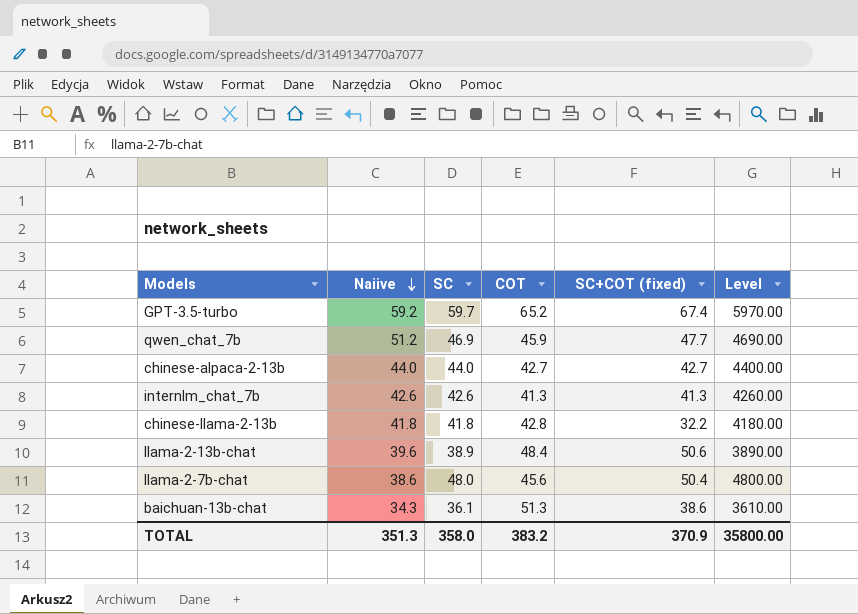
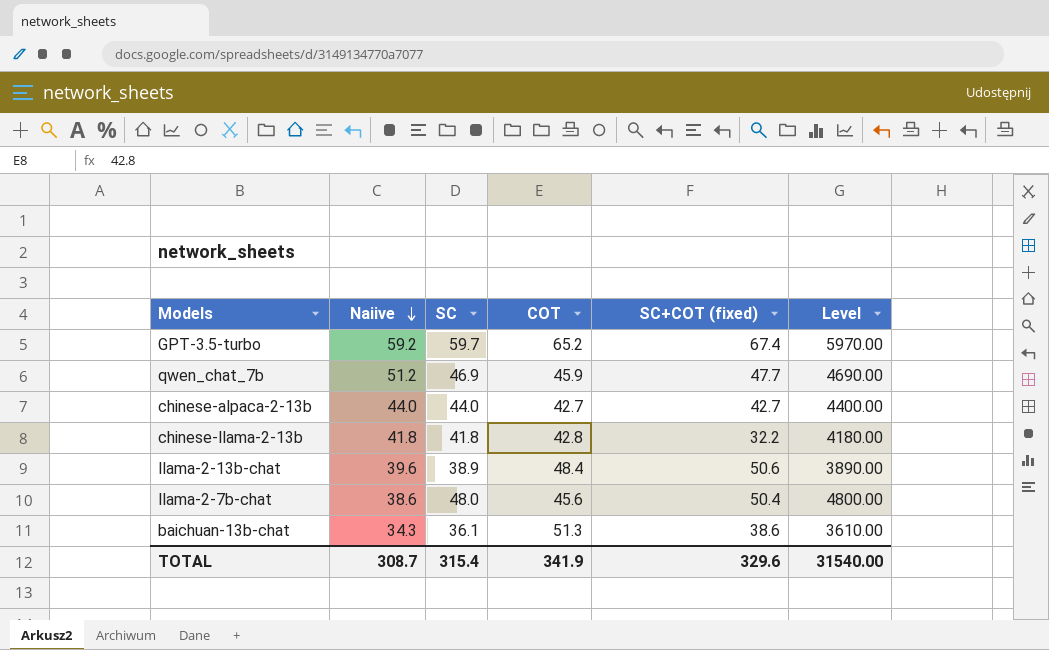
row internlm_chat_7b: 42.6 | 42.6 | 41.3 | 41.3 | 4260.00 -> none
TOTAL | Naiive: 351.3 -> 308.7
TOTAL | SC: 358.0 -> 315.4
TOTAL | COT: 383.2 -> 341.9
TOTAL | SC+COT (fixed): 370.9 -> 329.6
TOTAL | Level: 35800.00 -> 31540.00

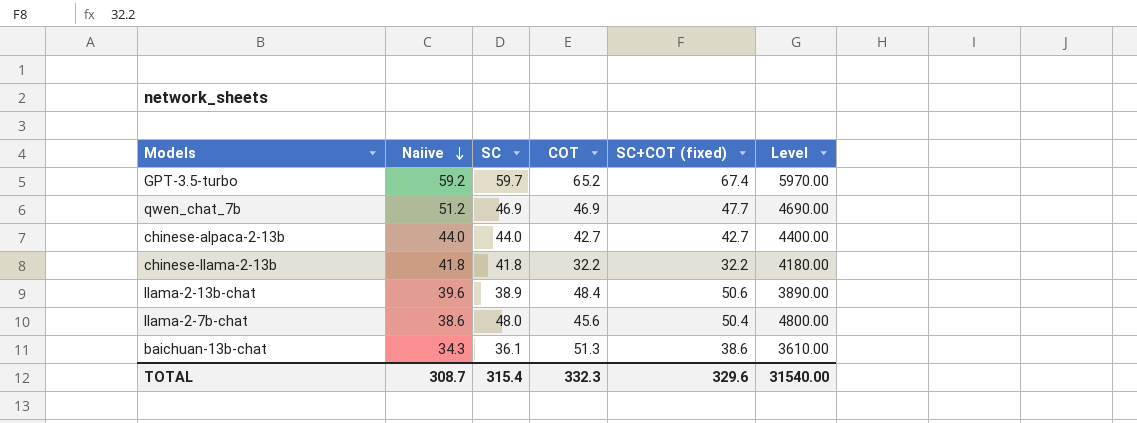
qwen_chat_7b | COT: 45.9 -> 46.9
chinese-llama-2-13b | COT: 42.8 -> 32.2
TOTAL | COT: 341.9 -> 332.3

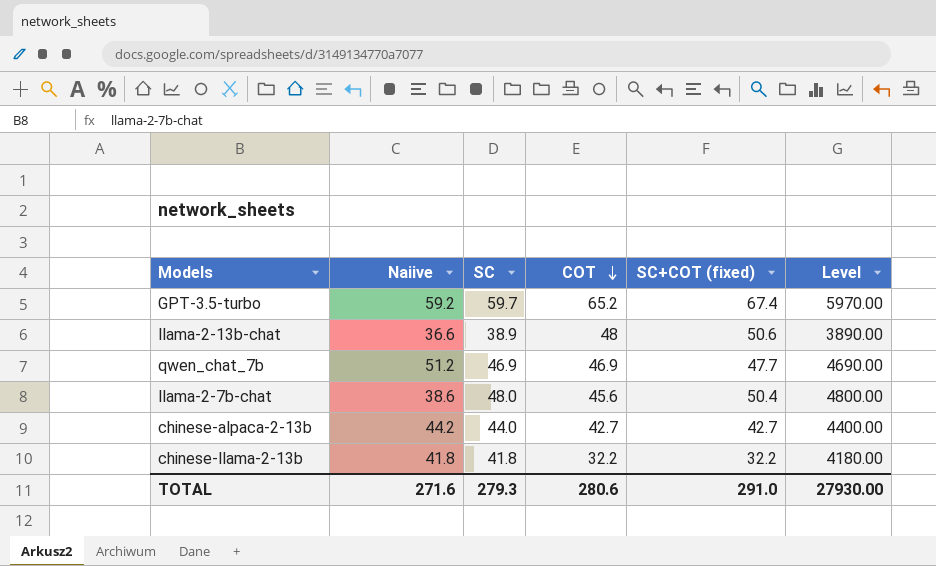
row order: Naiive descending -> COT descending
row baichuan-13b-chat: 34.3 | 36.1 | 51.3 | 38.6 | 3610.00 -> none
llama-2-13b-chat | Naiive: 39.6 -> 36.6
llama-2-13b-chat | COT: 48.4 -> 48
chinese-alpaca-2-13b | Naiive: 44.0 -> 44.2
TOTAL | Naiive: 308.7 -> 271.6
TOTAL | SC: 315.4 -> 279.3
TOTAL | COT: 332.3 -> 280.6
TOTAL | SC+COT (fixed): 329.6 -> 291.0
TOTAL | Level: 31540.00 -> 27930.00

